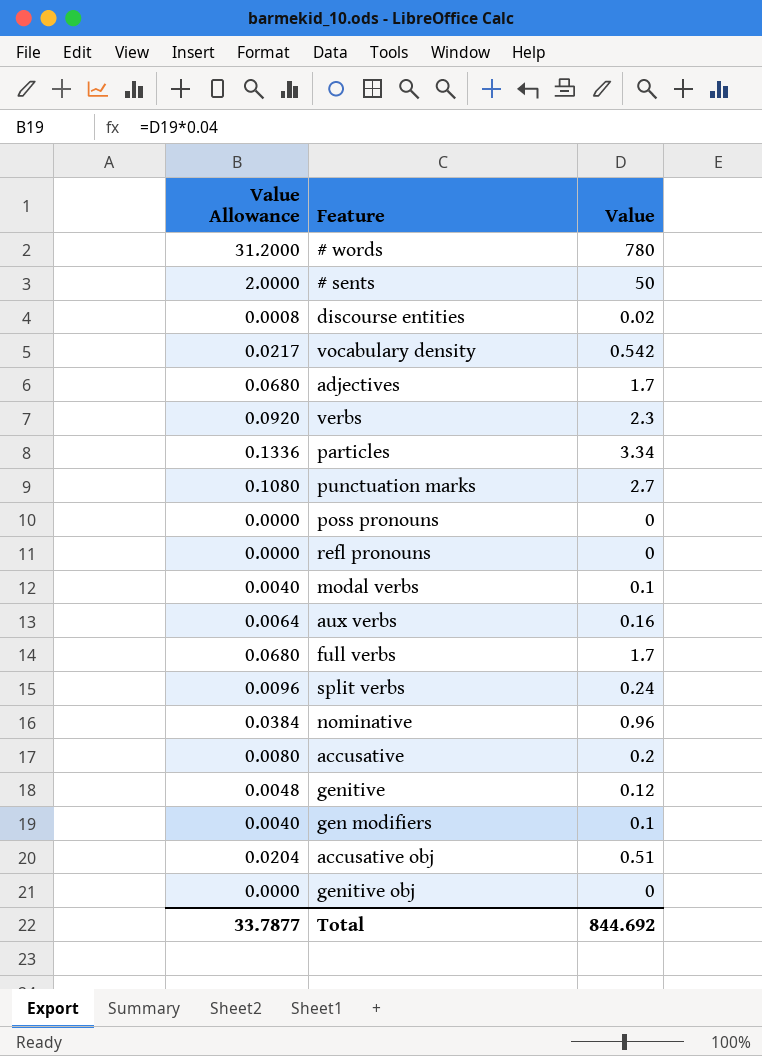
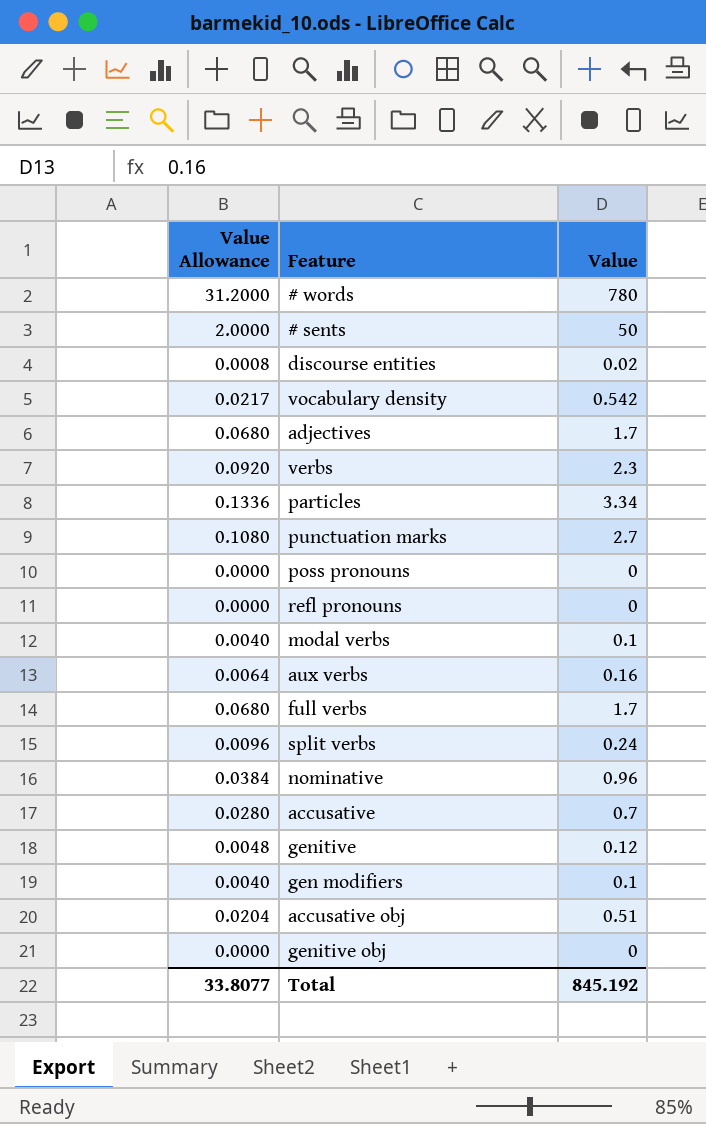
accusative | Value Allowance: 0.0080 -> 0.0280
accusative | Value: 0.2 -> 0.7
Total | Value Allowance: 33.7877 -> 33.8077
Total | Value: 844.692 -> 845.192

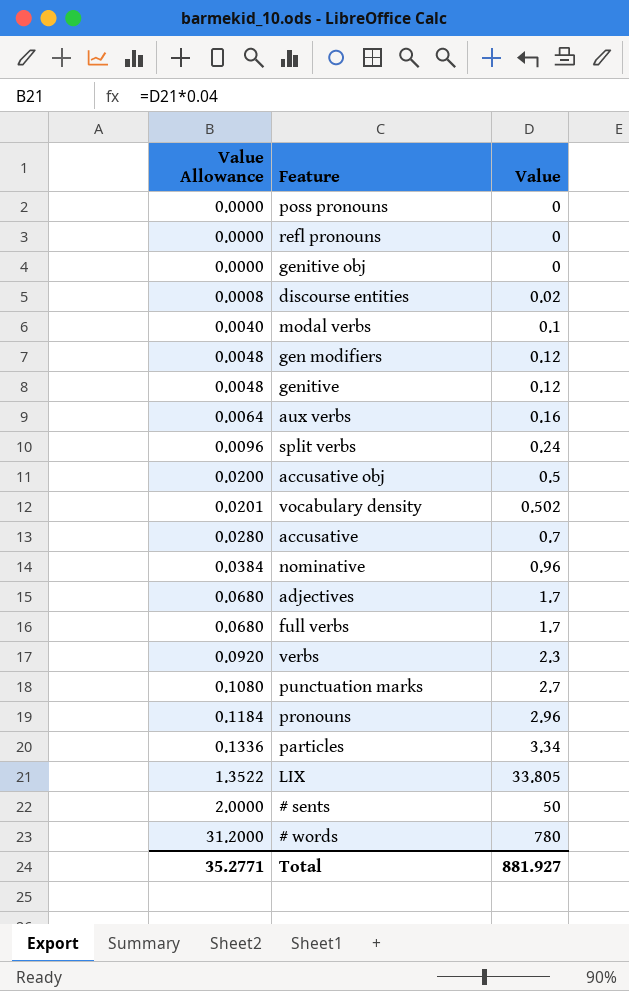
row order: none -> Value Allowance ascending
gen modifiers | Value Allowance: 0.0040 -> 0.0048
gen modifiers | Value: 0.1 -> 0.12
accusative obj | Value Allowance: 0.0204 -> 0.0200
accusative obj | Value: 0.51 -> 0.5
vocabulary density | Value Allowance: 0.0217 -> 0.0201
vocabulary density | Value: 0.542 -> 0.502
row pronouns: none -> 0.1184 | 2.96
row LIX: none -> 1.3522 | 33.805
Total | Value Allowance: 33.8077 -> 35.2771
Total | Value: 845.192 -> 881.927

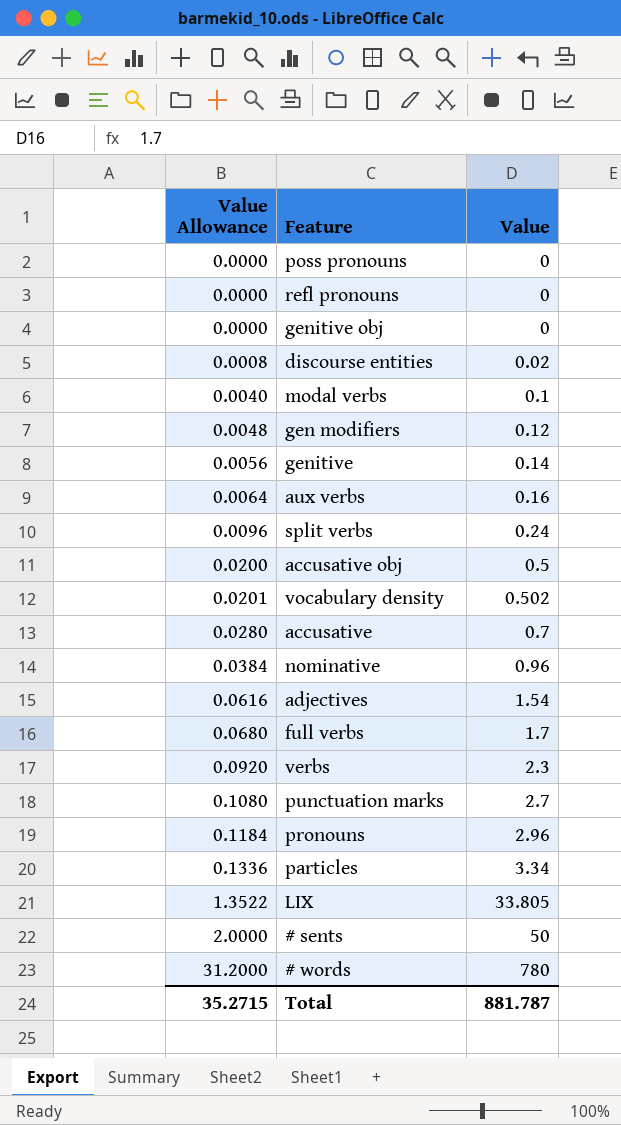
genitive | Value Allowance: 0.0048 -> 0.0056
genitive | Value: 0.12 -> 0.14
adjectives | Value Allowance: 0.0680 -> 0.0616
adjectives | Value: 1.7 -> 1.54
Total | Value Allowance: 35.2771 -> 35.2715
Total | Value: 881.927 -> 881.787

